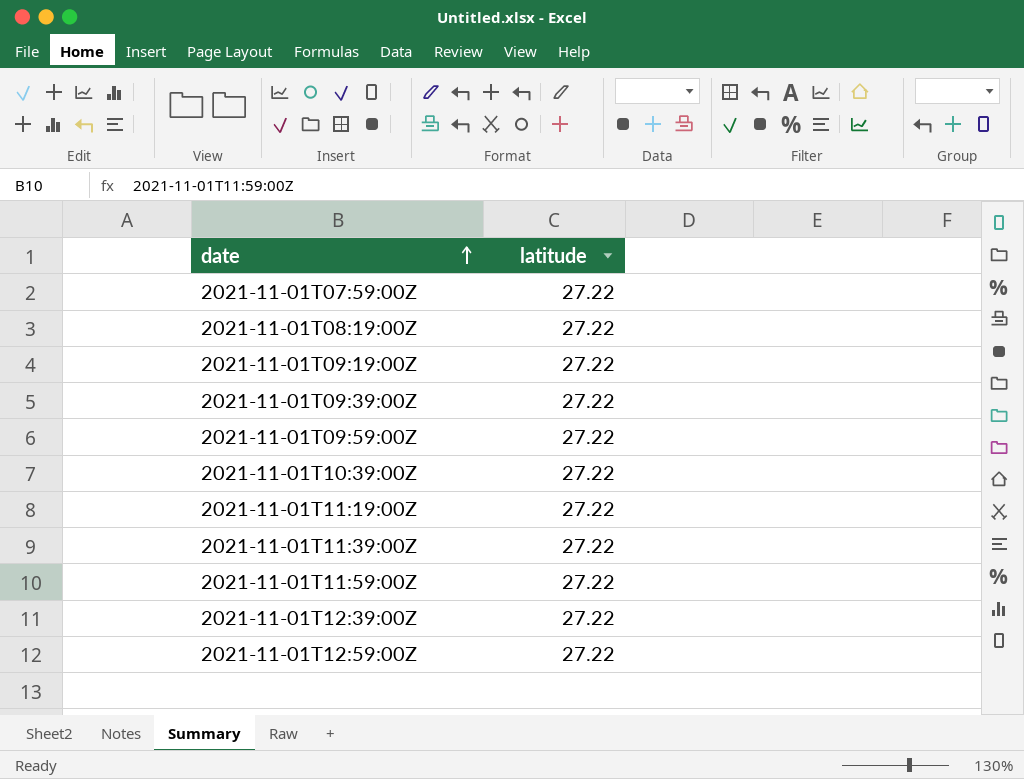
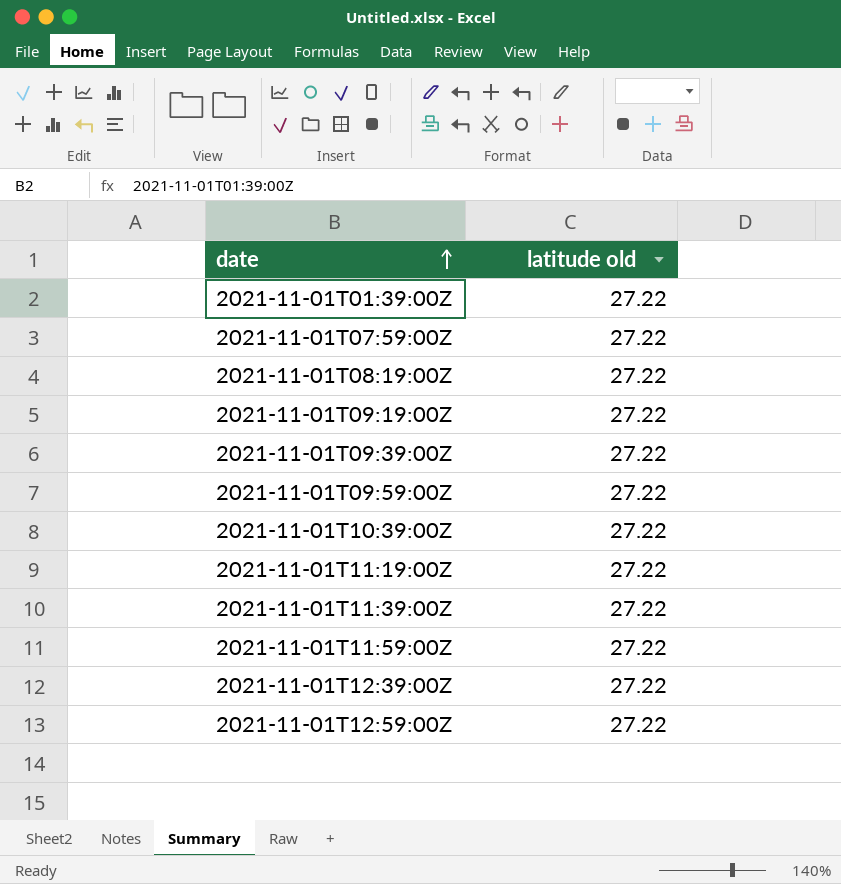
column name: latitude -> latitude old
row 2021-11-01T01:39:00Z: none -> 27.22

